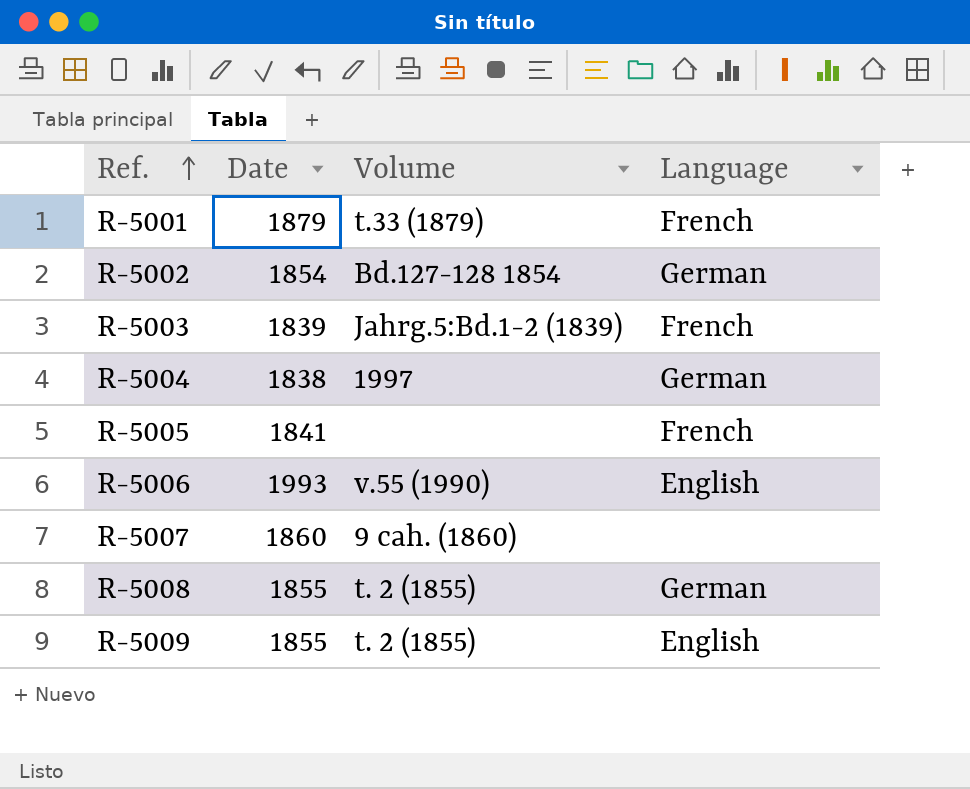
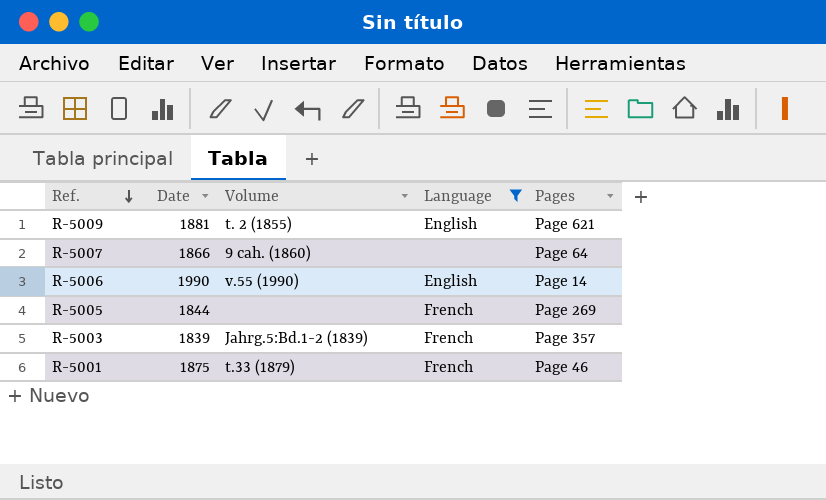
filter: none -> Language != German
row order: Ref. ascending -> Ref. descending
column Pages | position: none -> 5
R-5009 | Date: 1855 -> 1881
R-5007 | Date: 1860 -> 1866
R-5006 | Date: 1993 -> 1990
R-5005 | Date: 1841 -> 1844
R-5001 | Date: 1879 -> 1875

